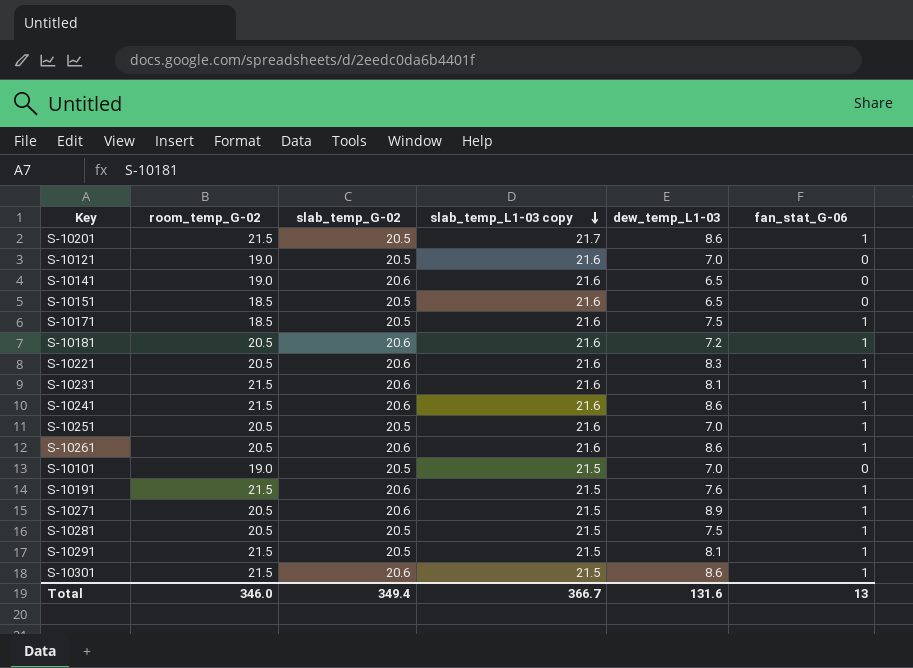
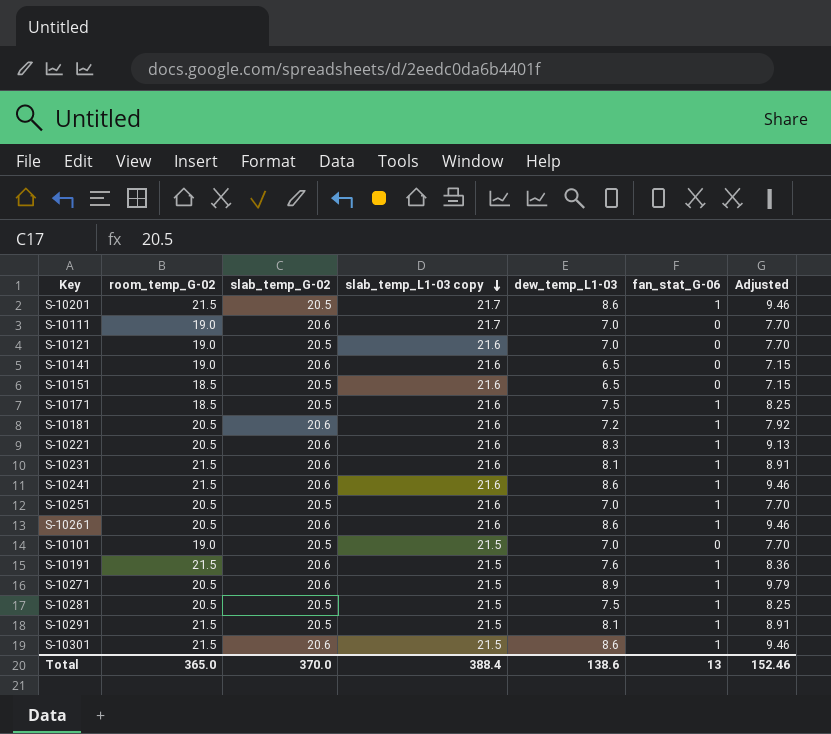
column Adjusted | formula: none -> [dew_temp_L1-03] * 1.1
row S-10111: none -> 19.0 | 20.6 | 21.7 | 7.0 | 0 | 7.70
Total | room_temp_G-02: 346.0 -> 365.0
Total | slab_temp_G-02: 349.4 -> 370.0
Total | slab_temp_L1-03 copy: 366.7 -> 388.4
Total | dew_temp_L1-03: 131.6 -> 138.6

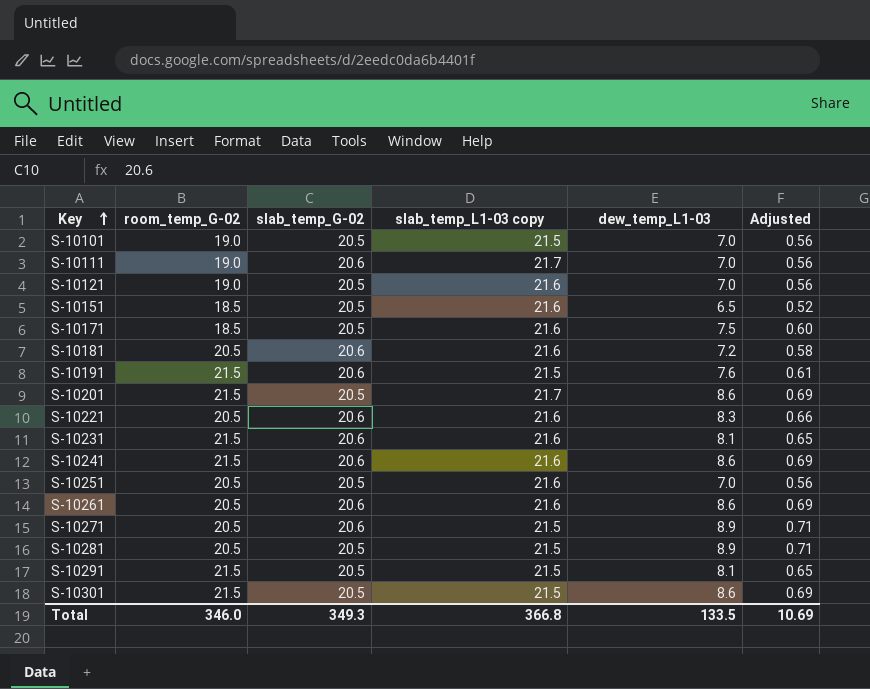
row order: slab_temp_L1-03 copy descending -> Key ascending
column fan_stat_G-06 | position: 6 -> none
column Adjusted | formula: [dew_temp_L1-03] * 1.1 -> [dew_temp_L1-03] * 0.08
row S-10141: 19.0 | 20.6 | 21.6 | 6.5 | 0 | 7.15 -> none
S-10281 | dew_temp_L1-03: 7.5 -> 8.9
S-10301 | slab_temp_G-02: 20.6 -> 20.5
Total | room_temp_G-02: 365.0 -> 346.0
Total | slab_temp_G-02: 370.0 -> 349.3
Total | slab_temp_L1-03 copy: 388.4 -> 366.8
Total | dew_temp_L1-03: 138.6 -> 133.5
Total | Adjusted: 152.46 -> 10.69

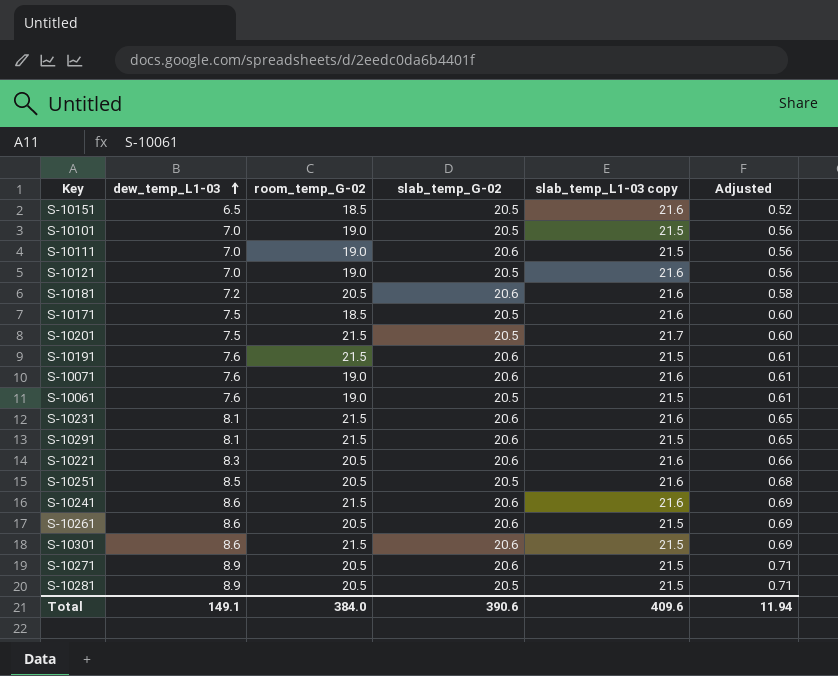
row order: Key ascending -> dew_temp_L1-03 ascending
column dew_temp_L1-03 | position: 5 -> 2
S-10111 | slab_temp_L1-03 copy: 21.7 -> 21.5
S-10201 | dew_temp_L1-03: 8.6 -> 7.5
S-10201 | Adjusted: 0.69 -> 0.60
row S-10071: none -> 7.6 | 19.0 | 20.6 | 21.6 | 0.61
row S-10061: none -> 7.6 | 19.0 | 20.5 | 21.5 | 0.61
S-10291 | slab_temp_G-02: 20.5 -> 20.6
S-10251 | dew_temp_L1-03: 7.0 -> 8.5
S-10251 | Adjusted: 0.56 -> 0.68
S-10261 | slab_temp_L1-03 copy: 21.6 -> 21.5
S-10301 | slab_temp_G-02: 20.5 -> 20.6
Total | dew_temp_L1-03: 133.5 -> 149.1
Total | room_temp_G-02: 346.0 -> 384.0
Total | slab_temp_G-02: 349.3 -> 390.6
Total | slab_temp_L1-03 copy: 366.8 -> 409.6
Total | Adjusted: 10.69 -> 11.94

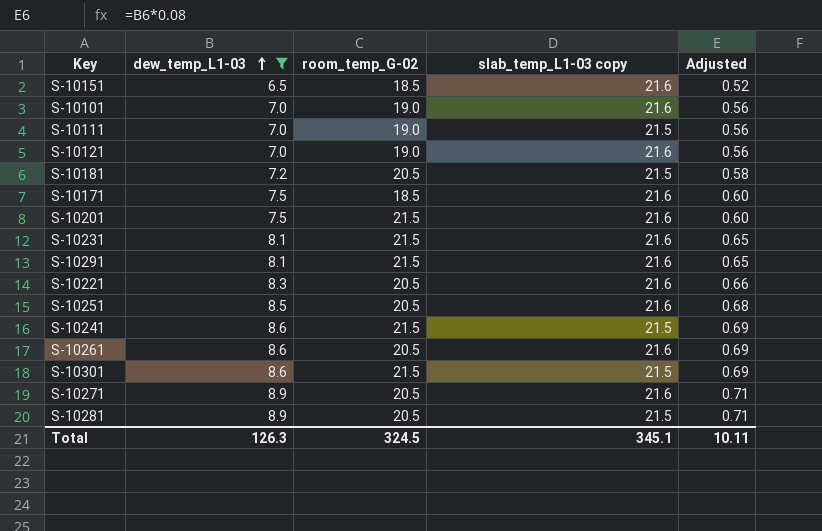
filter: none -> dew_temp_L1-03 != 7.6
column slab_temp_G-02 | position: 4 -> none
S-10101 | slab_temp_L1-03 copy: 21.5 -> 21.6
S-10181 | slab_temp_L1-03 copy: 21.6 -> 21.5
S-10201 | slab_temp_L1-03 copy: 21.7 -> 21.6
S-10291 | slab_temp_L1-03 copy: 21.5 -> 21.6
S-10241 | slab_temp_L1-03 copy: 21.6 -> 21.5
S-10261 | slab_temp_L1-03 copy: 21.5 -> 21.6
S-10271 | slab_temp_L1-03 copy: 21.5 -> 21.6
Total | dew_temp_L1-03: 149.1 -> 126.3
Total | room_temp_G-02: 384.0 -> 324.5
Total | slab_temp_L1-03 copy: 409.6 -> 345.1
Total | Adjusted: 11.94 -> 10.11

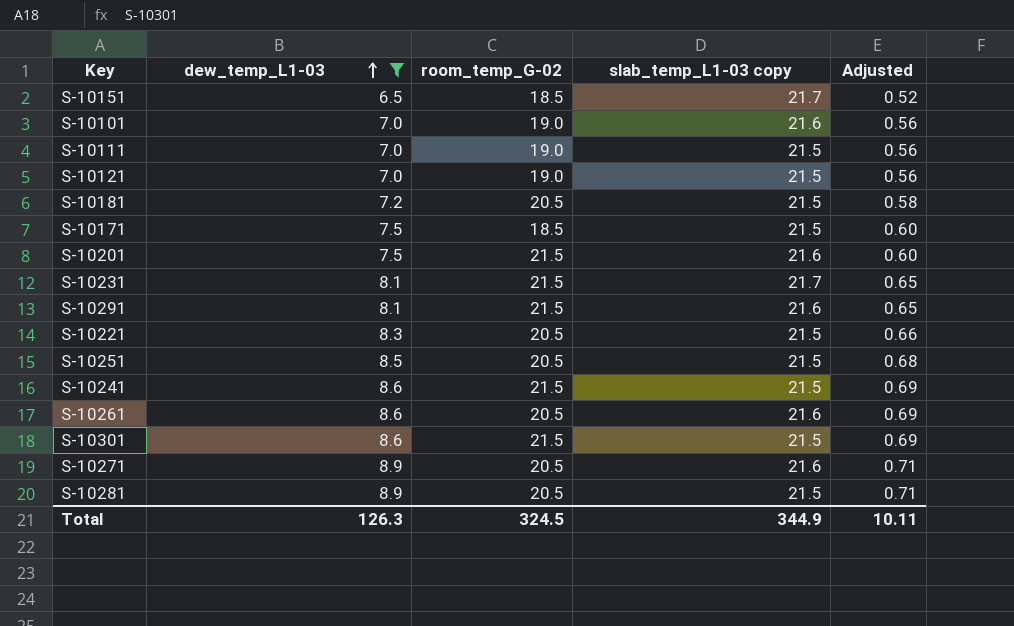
S-10151 | slab_temp_L1-03 copy: 21.6 -> 21.7
S-10121 | slab_temp_L1-03 copy: 21.6 -> 21.5
S-10171 | slab_temp_L1-03 copy: 21.6 -> 21.5
S-10231 | slab_temp_L1-03 copy: 21.6 -> 21.7
S-10221 | slab_temp_L1-03 copy: 21.6 -> 21.5
S-10251 | slab_temp_L1-03 copy: 21.6 -> 21.5
Total | slab_temp_L1-03 copy: 345.1 -> 344.9

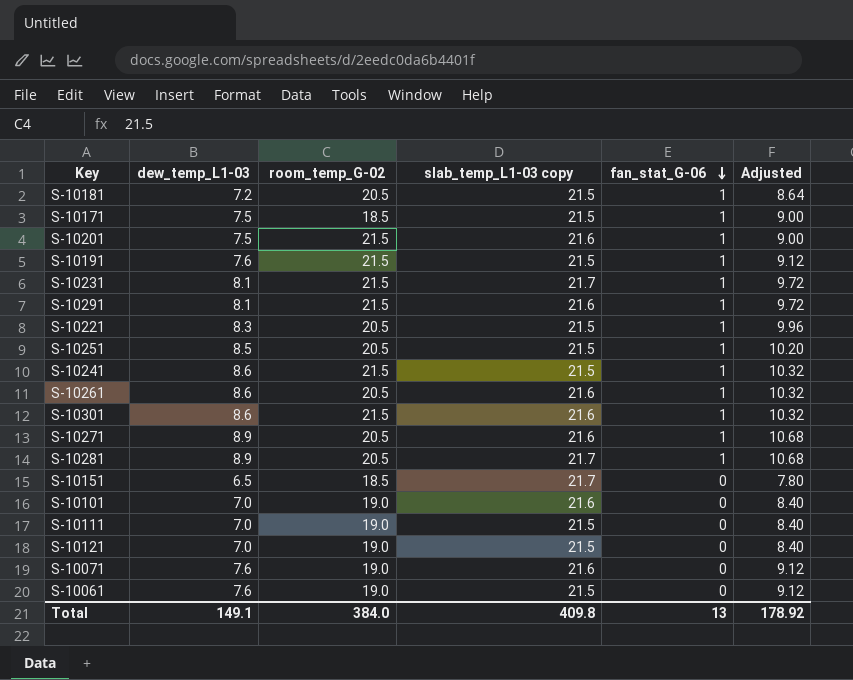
filter: dew_temp_L1-03 != 7.6 -> none
row order: dew_temp_L1-03 ascending -> fan_stat_G-06 descending
column fan_stat_G-06 | position: none -> 5
column Adjusted | formula: [dew_temp_L1-03] * 0.08 -> [dew_temp_L1-03] * 1.2
S-10301 | slab_temp_L1-03 copy: 21.5 -> 21.6
S-10281 | slab_temp_L1-03 copy: 21.5 -> 21.7
Total | dew_temp_L1-03: 126.3 -> 149.1
Total | room_temp_G-02: 324.5 -> 384.0
Total | slab_temp_L1-03 copy: 344.9 -> 409.8
Total | Adjusted: 10.11 -> 178.92

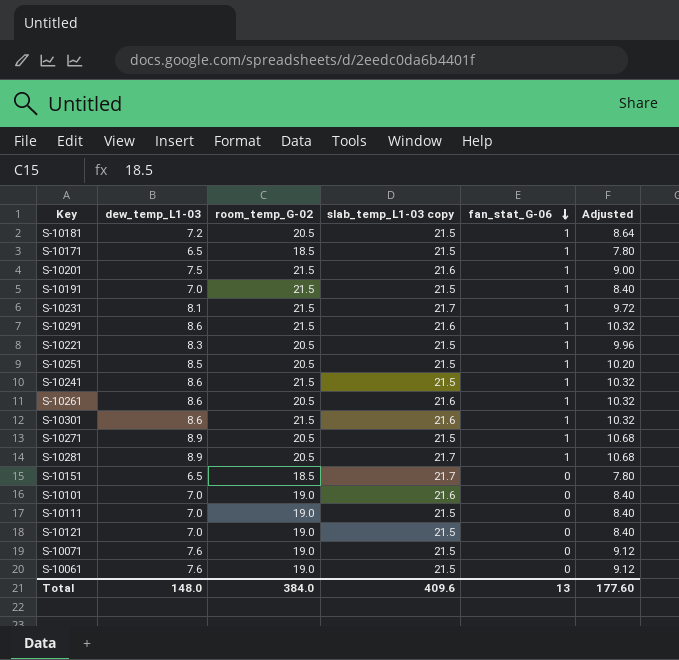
S-10171 | dew_temp_L1-03: 7.5 -> 6.5
S-10171 | Adjusted: 9.00 -> 7.80
S-10191 | dew_temp_L1-03: 7.6 -> 7.0
S-10191 | Adjusted: 9.12 -> 8.40
S-10291 | dew_temp_L1-03: 8.1 -> 8.6
S-10291 | Adjusted: 9.72 -> 10.32
S-10271 | slab_temp_L1-03 copy: 21.6 -> 21.5
S-10071 | slab_temp_L1-03 copy: 21.6 -> 21.5
Total | dew_temp_L1-03: 149.1 -> 148.0
Total | slab_temp_L1-03 copy: 409.8 -> 409.6
Total | Adjusted: 178.92 -> 177.60

